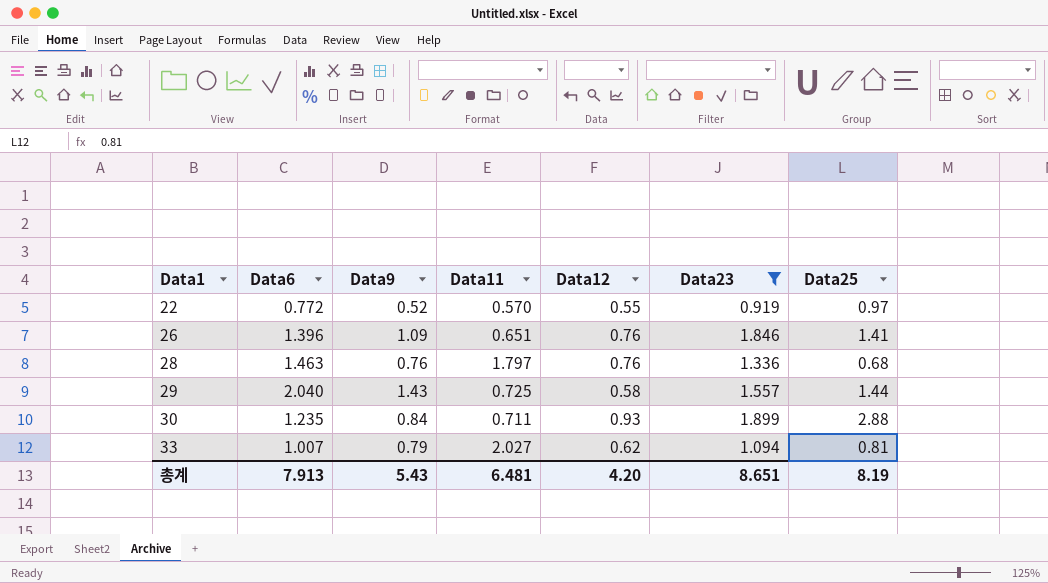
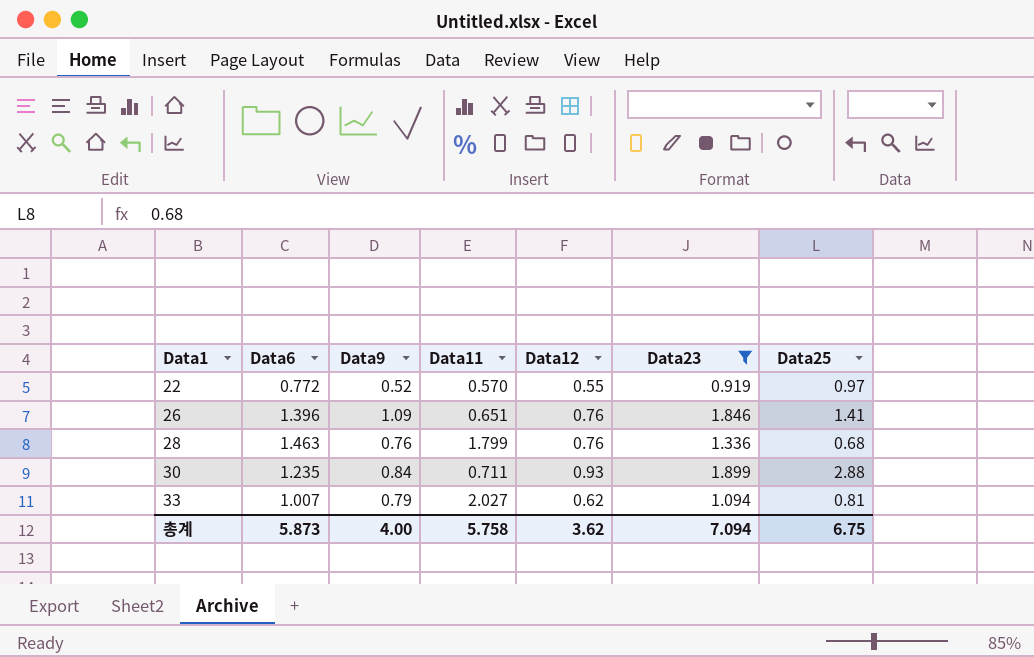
row 29: 2.040 | 1.43 | 0.725 | 0.58 | 1.557 | 1.44 -> none
28 | Data11: 1.797 -> 1.799
총계 | Data6: 7.913 -> 5.873
총계 | Data9: 5.43 -> 4.00
총계 | Data11: 6.481 -> 5.758
총계 | Data12: 4.20 -> 3.62
총계 | Data23: 8.651 -> 7.094
총계 | Data25: 8.19 -> 6.75

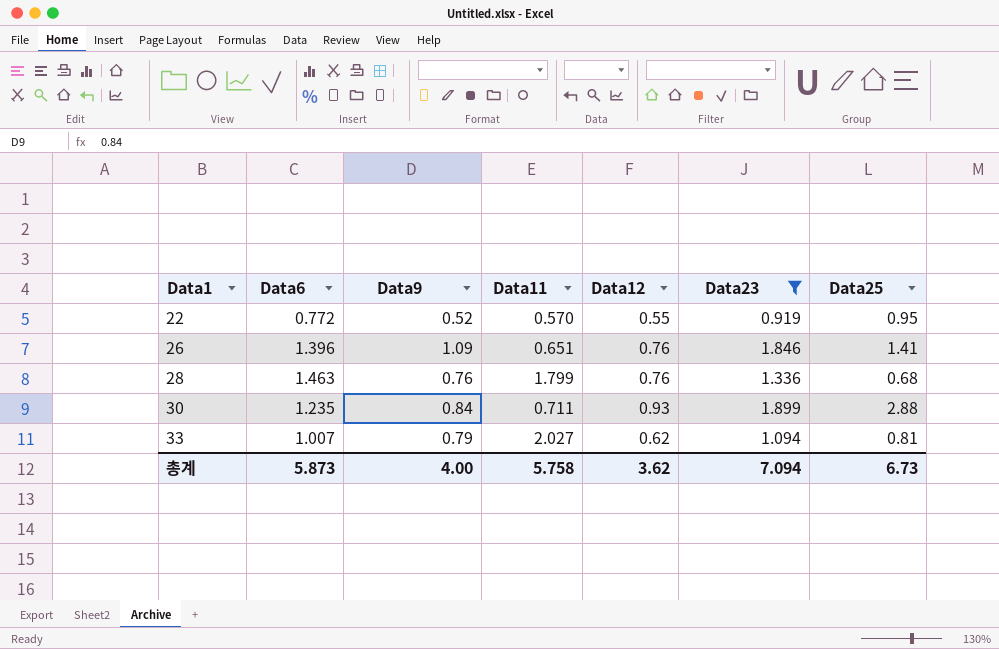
22 | Data25: 0.97 -> 0.95
총계 | Data25: 6.75 -> 6.73

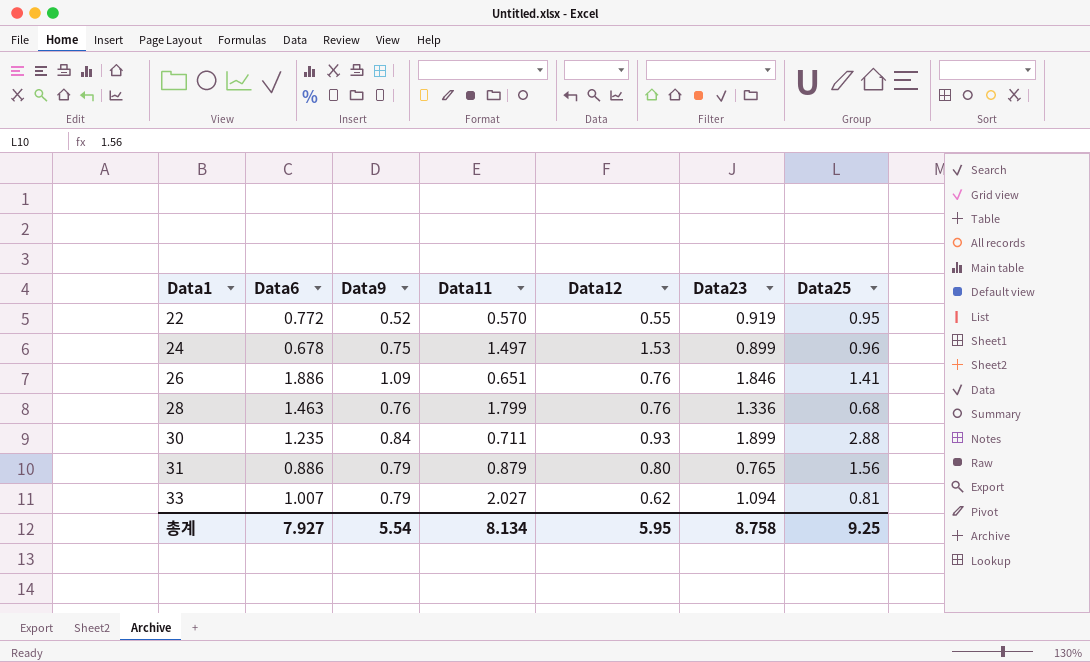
filter: Data23 >= 0.919 -> none
26 | Data6: 1.396 -> 1.886
총계 | Data6: 5.873 -> 7.927
총계 | Data9: 4.00 -> 5.54
총계 | Data11: 5.758 -> 8.134
총계 | Data12: 3.62 -> 5.95
총계 | Data23: 7.094 -> 8.758
총계 | Data25: 6.73 -> 9.25

